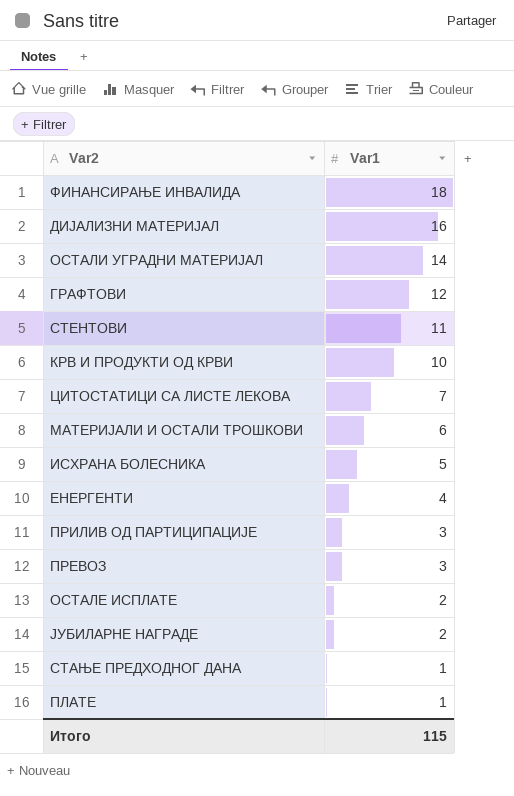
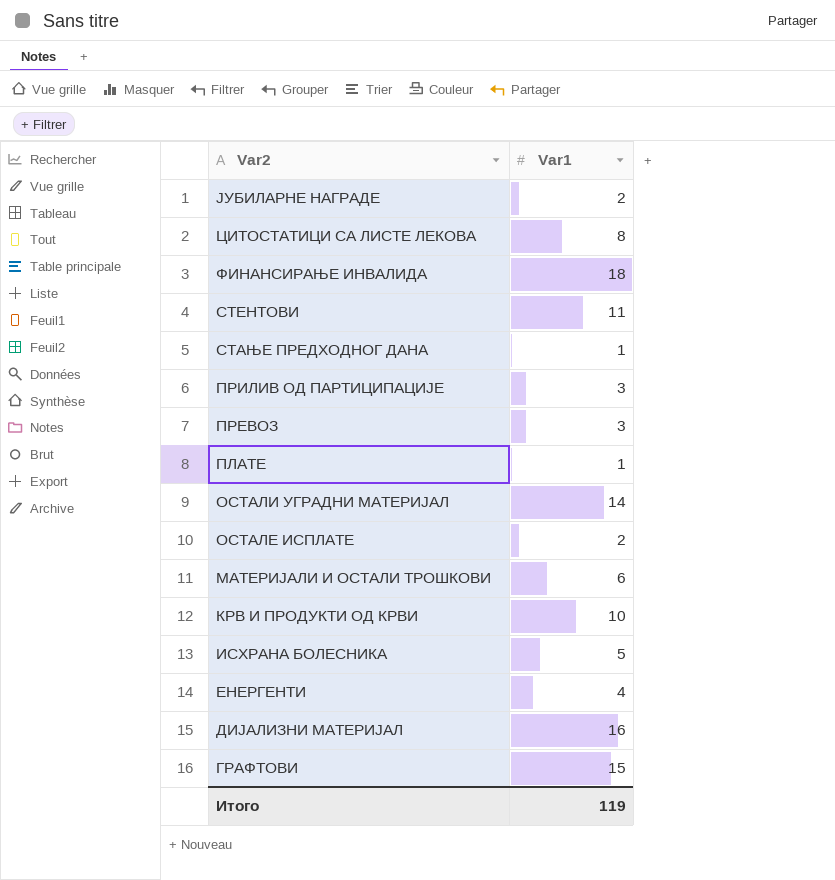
row order: Var1 descending -> Var2 descending
ЦИТОСТАТИЦИ СА ЛИСТЕ ЛЕКОВА | Var1: 7 -> 8
ГРАФТОВИ | Var1: 12 -> 15
Итого | Var1: 115 -> 119

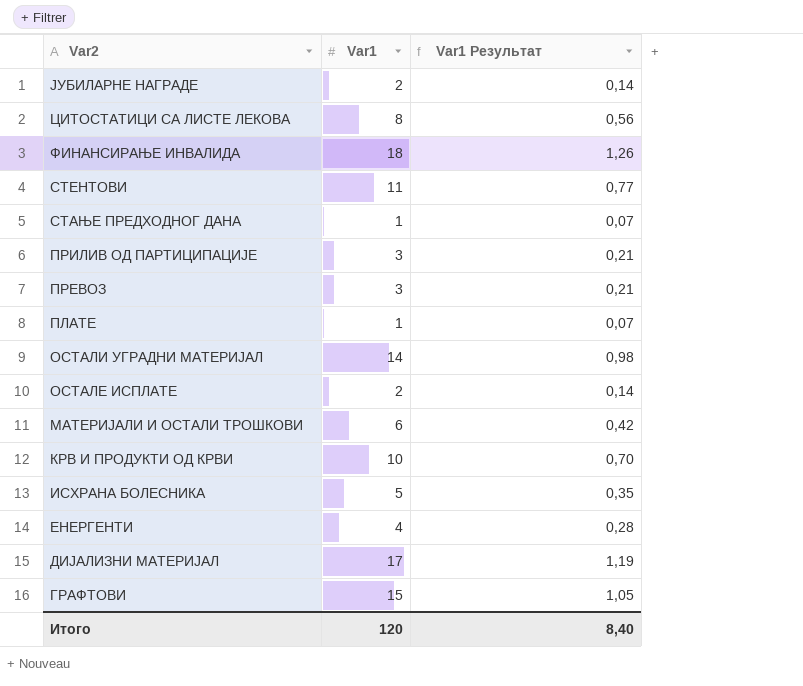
column Var1 Результат | formula: none -> [Var1] * 0,07
ДИЈАЛИЗНИ МАТЕРИЈАЛ | Var1: 16 -> 17
Итого | Var1: 119 -> 120

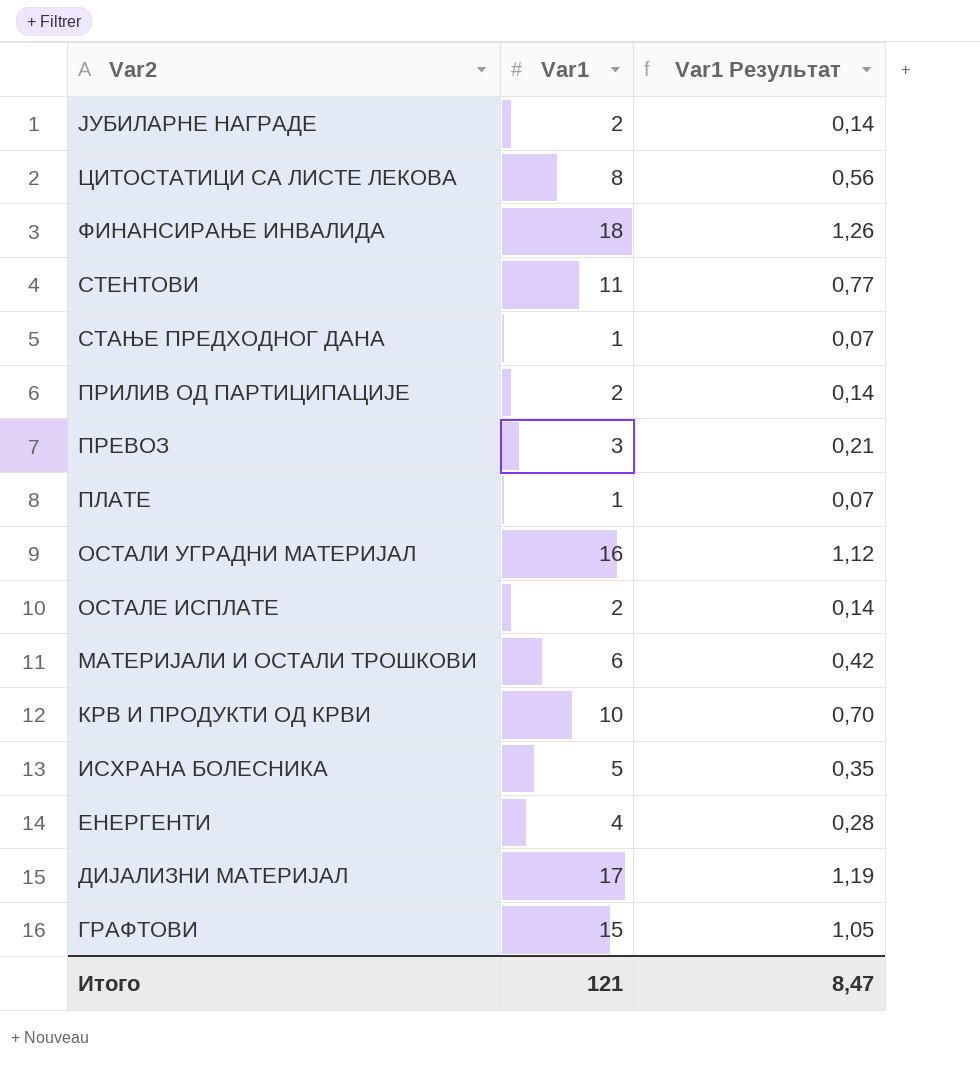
ПРИЛИВ ОД ПАРТИЦИПАЦИЈЕ | Var1: 3 -> 2
ПРИЛИВ ОД ПАРТИЦИПАЦИЈЕ | Var1 Результат: 0,21 -> 0,14
ОСТАЛИ УГРАДНИ МАТЕРИЈАЛ | Var1: 14 -> 16
ОСТАЛИ УГРАДНИ МАТЕРИЈАЛ | Var1 Результат: 0,98 -> 1,12
Итого | Var1: 120 -> 121
Итого | Var1 Результат: 8,40 -> 8,47

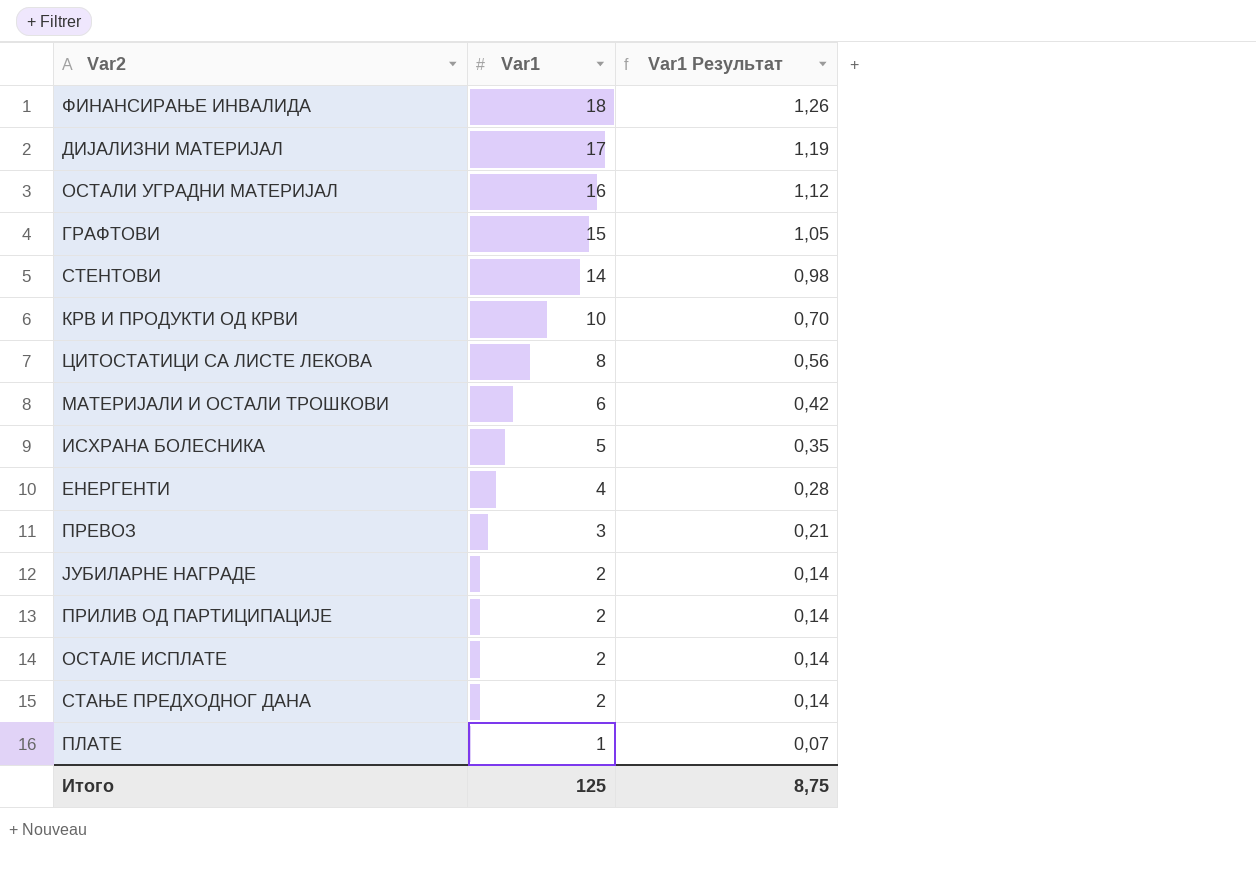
row order: Var2 descending -> Var1 descending
СТЕНТОВИ | Var1: 11 -> 14
СТЕНТОВИ | Var1 Результат: 0,77 -> 0,98
СТАЊЕ ПРЕДХОДНОГ ДАНА | Var1: 1 -> 2
СТАЊЕ ПРЕДХОДНОГ ДАНА | Var1 Результат: 0,07 -> 0,14
Итого | Var1: 121 -> 125
Итого | Var1 Результат: 8,47 -> 8,75

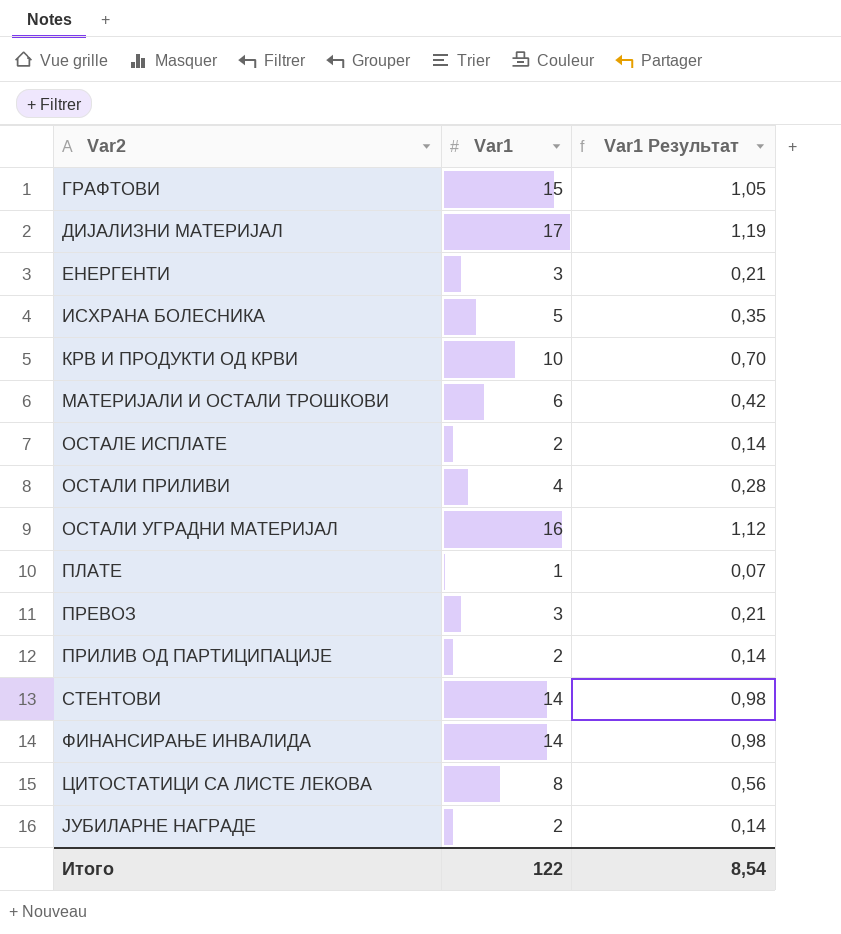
row order: Var1 descending -> Var2 ascending
row СТАЊЕ ПРЕДХОДНОГ ДАНА: 2 | 0,14 -> none
ЕНЕРГЕНТИ | Var1: 4 -> 3
ЕНЕРГЕНТИ | Var1 Результат: 0,28 -> 0,21
row ОСТАЛИ ПРИЛИВИ: none -> 4 | 0,28
ФИНАНСИРАЊЕ ИНВАЛИДА | Var1: 18 -> 14
ФИНАНСИРАЊЕ ИНВАЛИДА | Var1 Результат: 1,26 -> 0,98
Итого | Var1: 125 -> 122
Итого | Var1 Результат: 8,75 -> 8,54

